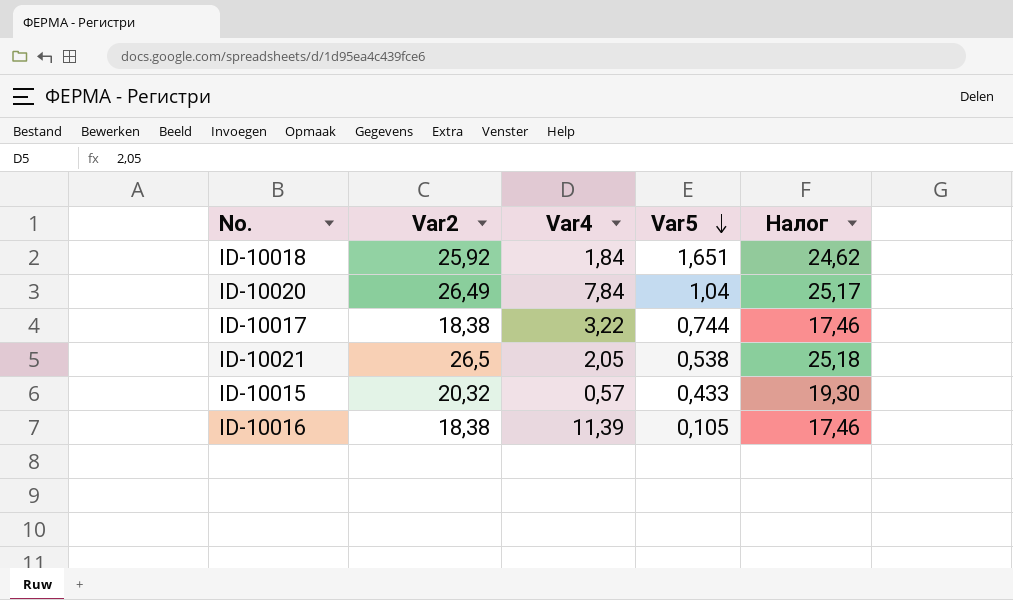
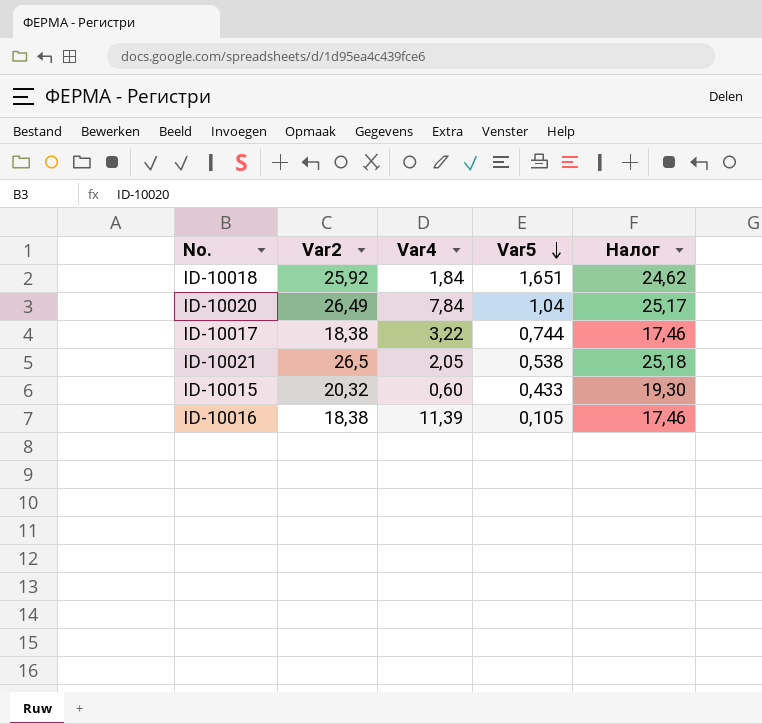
ID-10015 | Var4: 0,57 -> 0,60

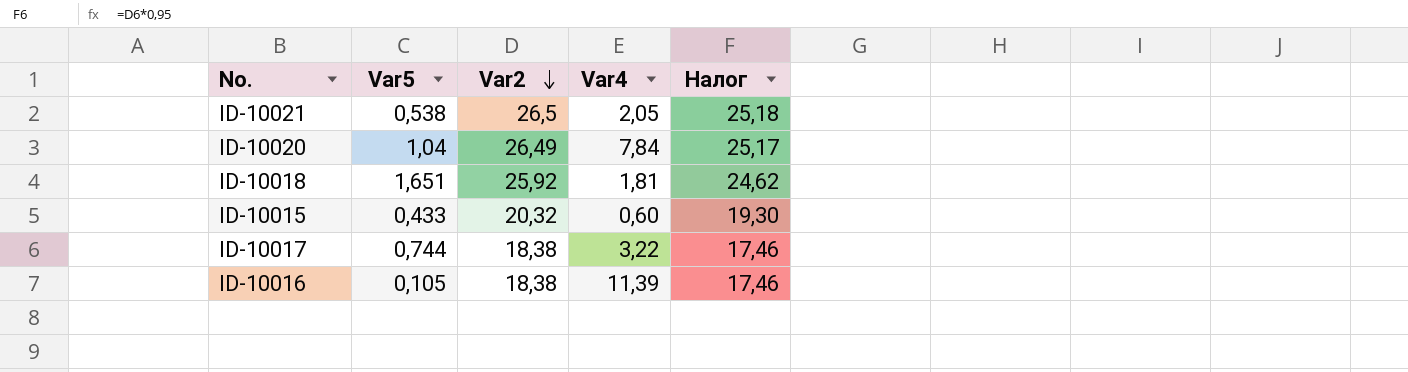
row order: Var5 descending -> Var2 descending
column Var5 | position: 4 -> 2
ID-10018 | Var4: 1,84 -> 1,81

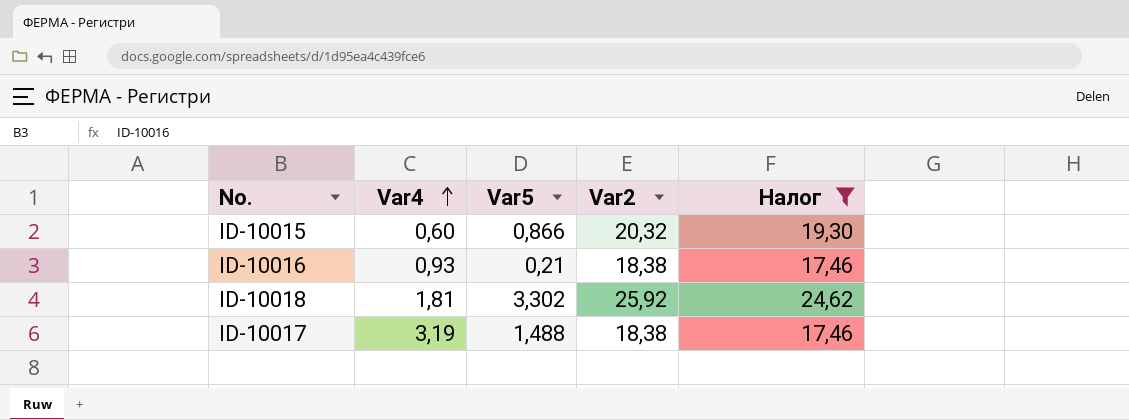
filter: none -> Налог <= 24,62
row order: Var2 descending -> Var4 ascending
column Var4 | position: 4 -> 2
ID-10015 | Var5: 0,433 -> 0,866
ID-10016 | Var4: 11,39 -> 0,93
ID-10016 | Var5: 0,105 -> 0,21
ID-10018 | Var5: 1,651 -> 3,302
ID-10017 | Var4: 3,22 -> 3,19
ID-10017 | Var5: 0,744 -> 1,488

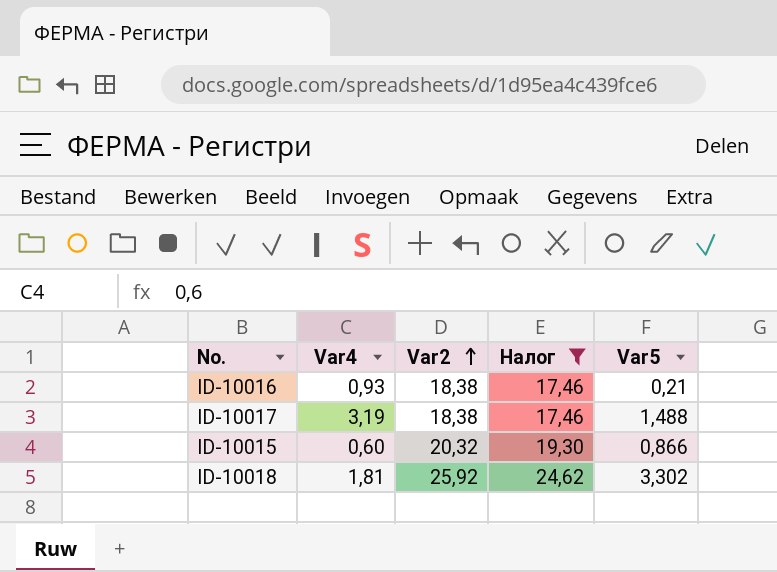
row order: Var4 ascending -> Var2 ascending
column Var5 | position: 3 -> 5

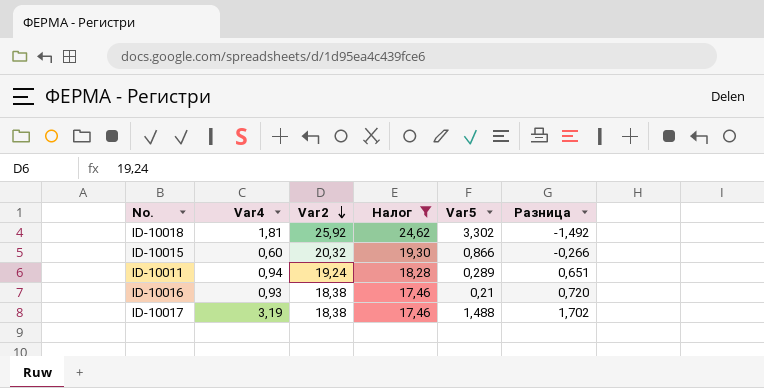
row order: Var2 ascending -> Var2 descending
column Разница | formula: none -> [Var4] - [Var5]
row ID-10011: none -> 0,94 | 19,24 | 18,28 | 0,289 | 0,651

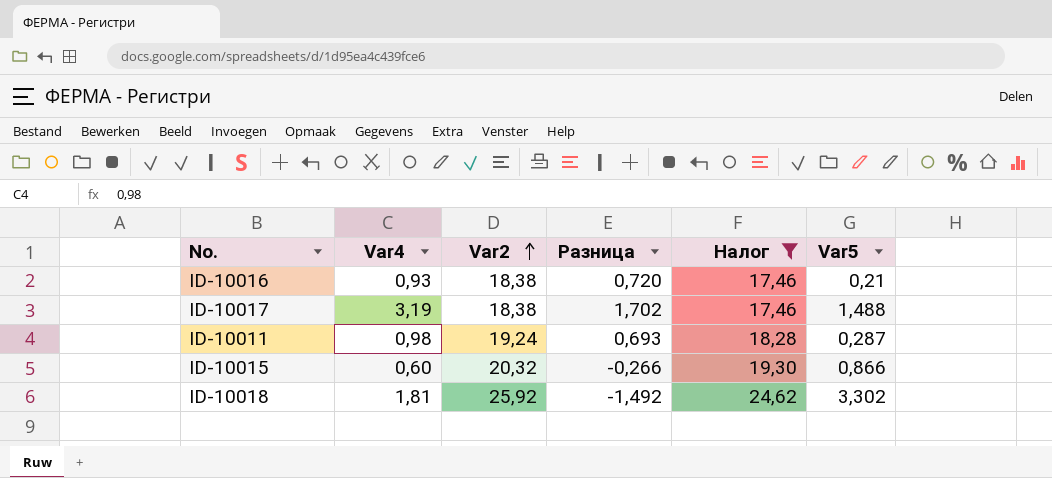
row order: Var2 descending -> Var2 ascending
column Разница | position: 6 -> 4
ID-10011 | Var4: 0,94 -> 0,98
ID-10011 | Разница: 0,651 -> 0,693
ID-10011 | Var5: 0,289 -> 0,287

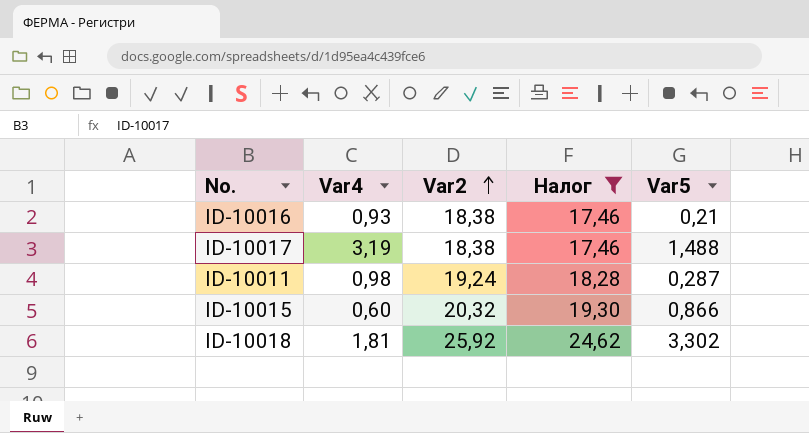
column Разница | formula: [Var4] - [Var5] -> none

